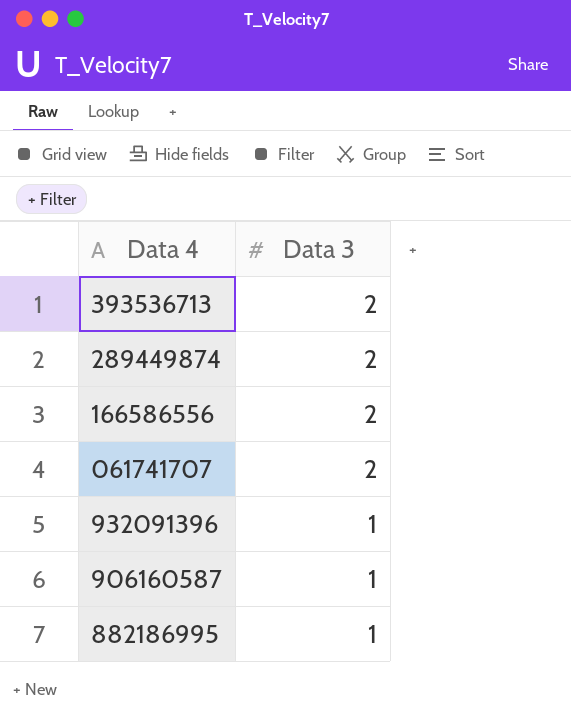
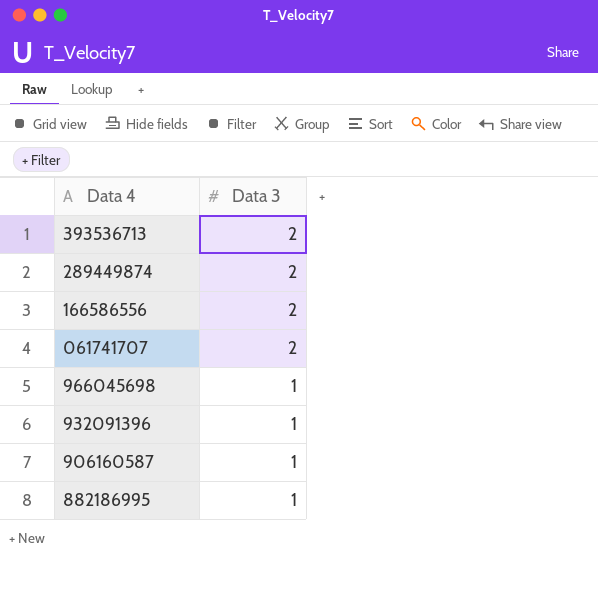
row 966045698: none -> 1

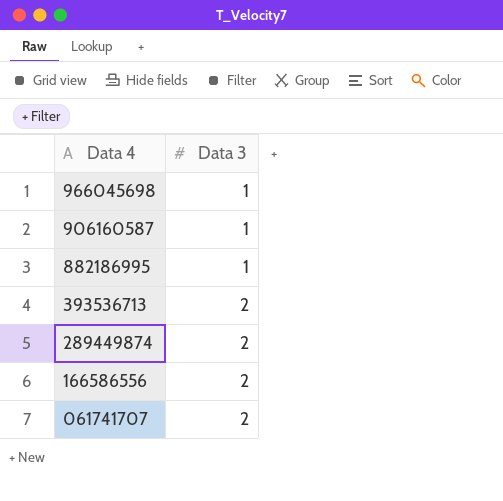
row order: Data 3 descending -> Data 4 descending
row 932091396: 1 -> none

